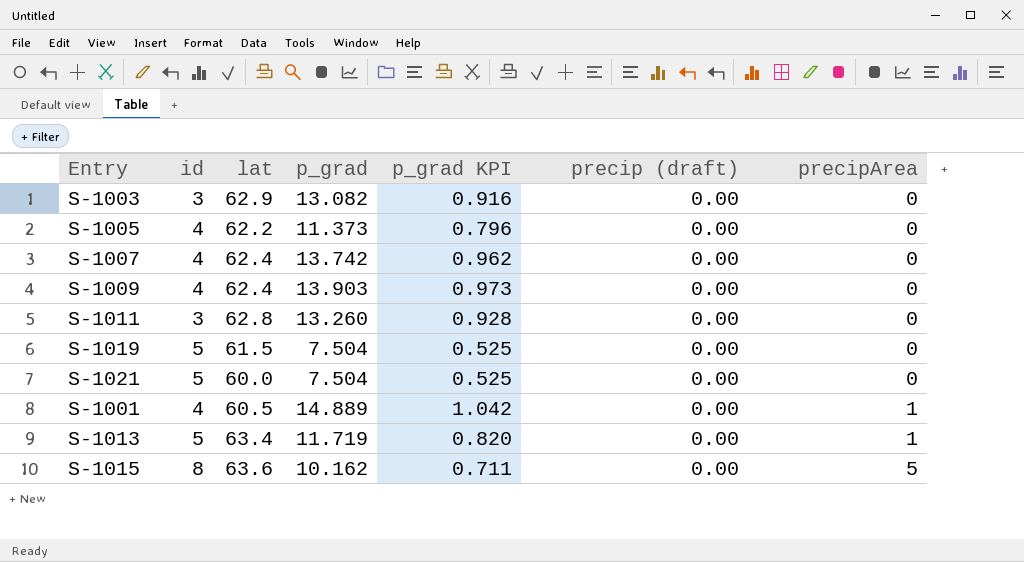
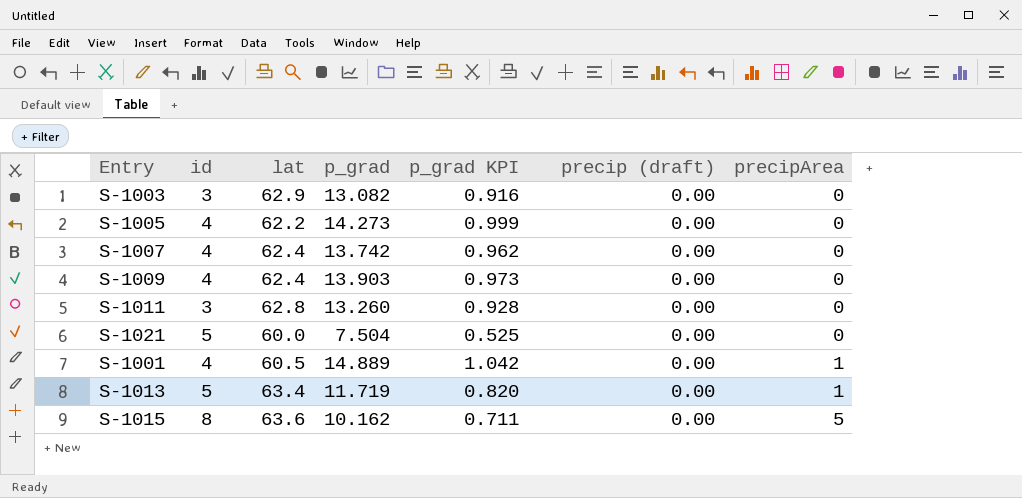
row S-1019: 5 | 61.5 | 7.504 | 0.525 | 0.00 | 0 -> none
S-1005 | p_grad: 11.373 -> 14.273
S-1005 | p_grad KPI: 0.796 -> 0.999

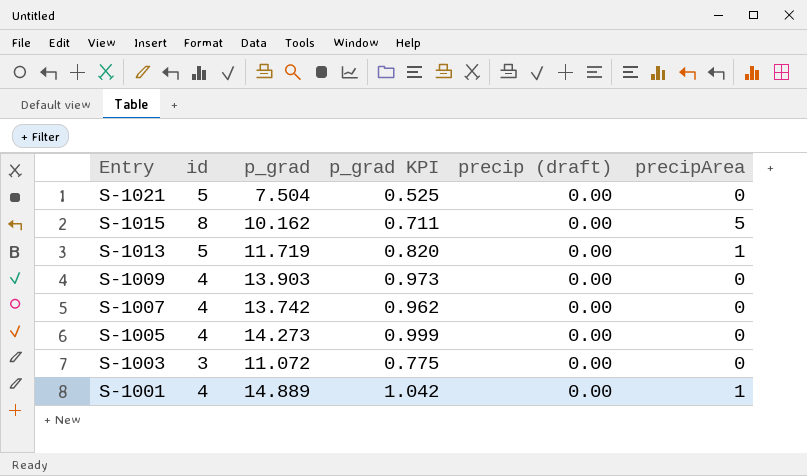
row order: precipArea ascending -> Entry descending
column lat | position: 3 -> none
row S-1011: 3 | 62.8 | 13.260 | 0.928 | 0.00 | 0 -> none
S-1003 | p_grad: 13.082 -> 11.072
S-1003 | p_grad KPI: 0.916 -> 0.775

